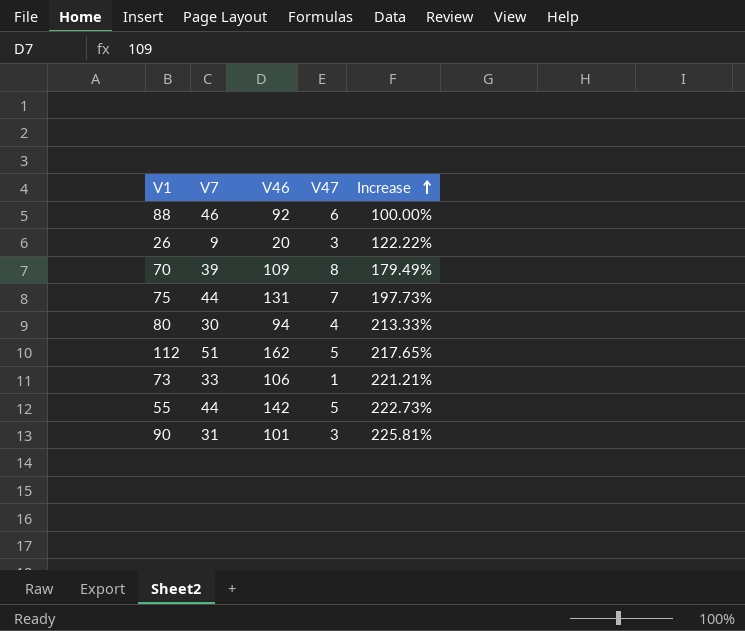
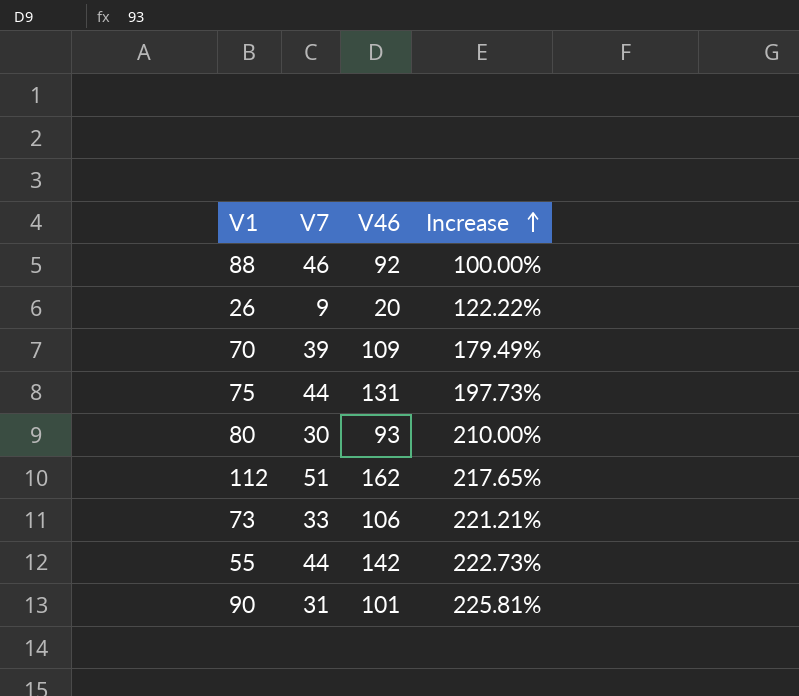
column V47 | position: 4 -> none
80 | V46: 94 -> 93
80 | Increase: 213.33% -> 210.00%

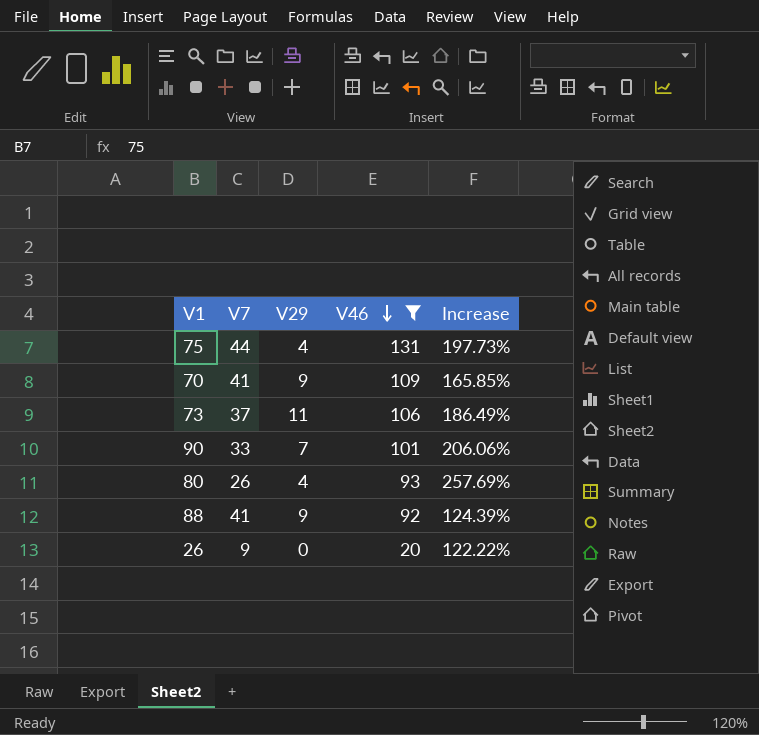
filter: none -> V46 <= 131
row order: Increase ascending -> V46 descending
column V29 | position: none -> 3
70 | V7: 39 -> 41
70 | Increase: 179.49% -> 165.85%
73 | V7: 33 -> 37
73 | Increase: 221.21% -> 186.49%
90 | V7: 31 -> 33
90 | Increase: 225.81% -> 206.06%
80 | V7: 30 -> 26
80 | Increase: 210.00% -> 257.69%
88 | V7: 46 -> 41
88 | Increase: 100.00% -> 124.39%

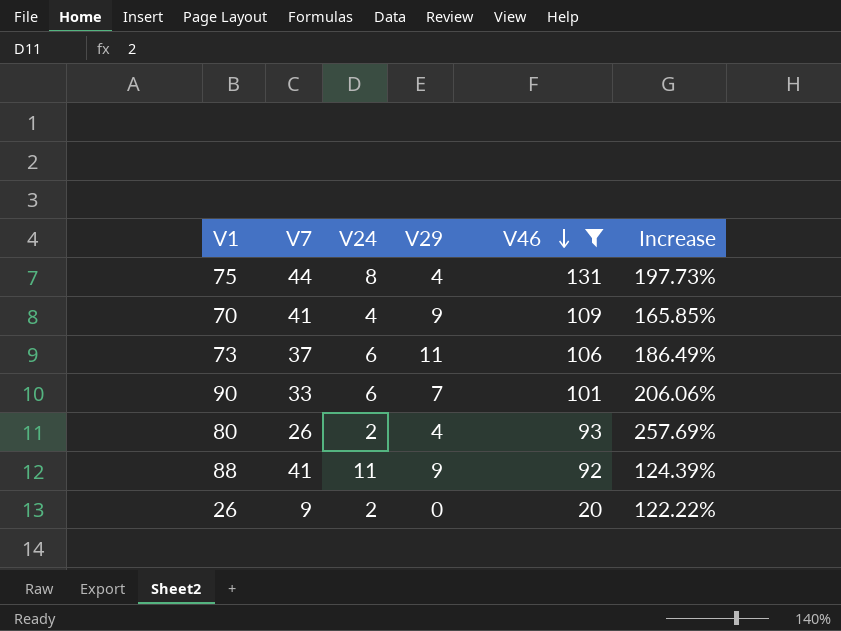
column V24 | position: none -> 3

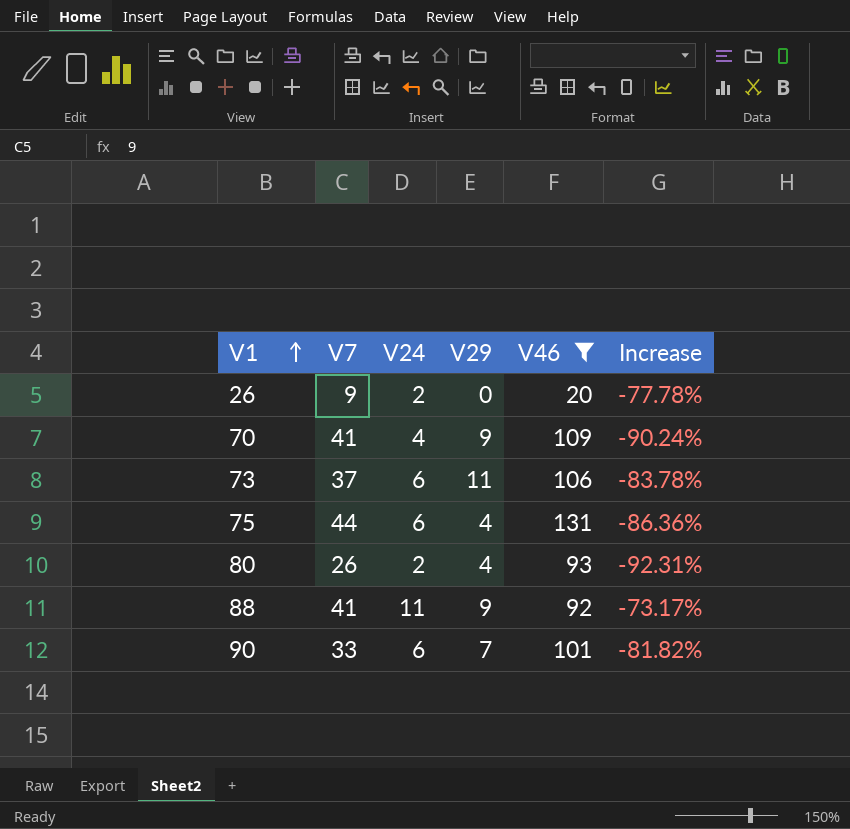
row order: V46 descending -> V1 ascending
column Increase | formula: ([V46] - [V7]) / [V7] -> ([V24] - [V7]) / [V7]
75 | V24: 8 -> 6

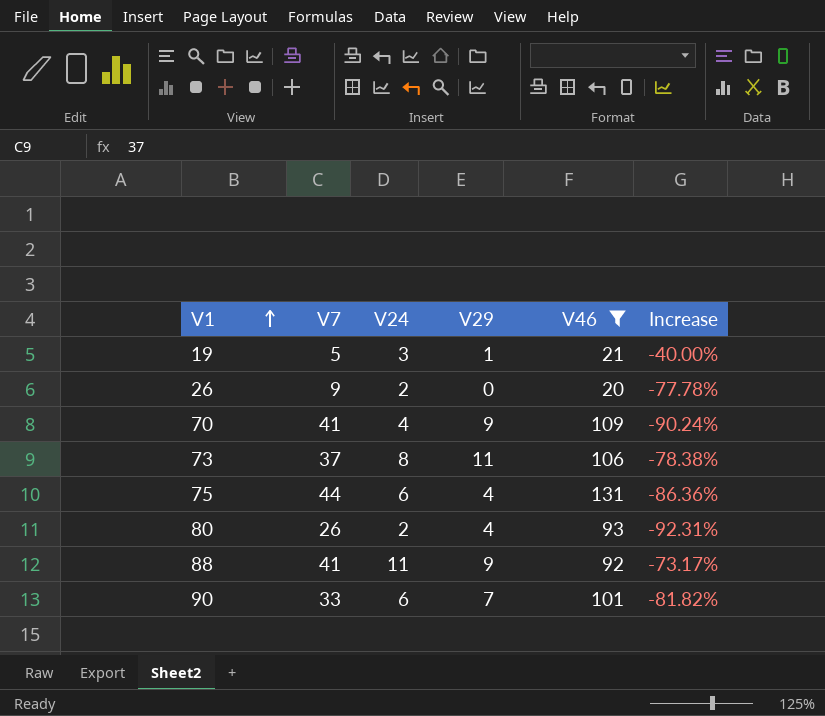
row 19: none -> 5 | 3 | 1 | 21 | -40.00%
73 | V24: 6 -> 8
73 | Increase: -83.78% -> -78.38%

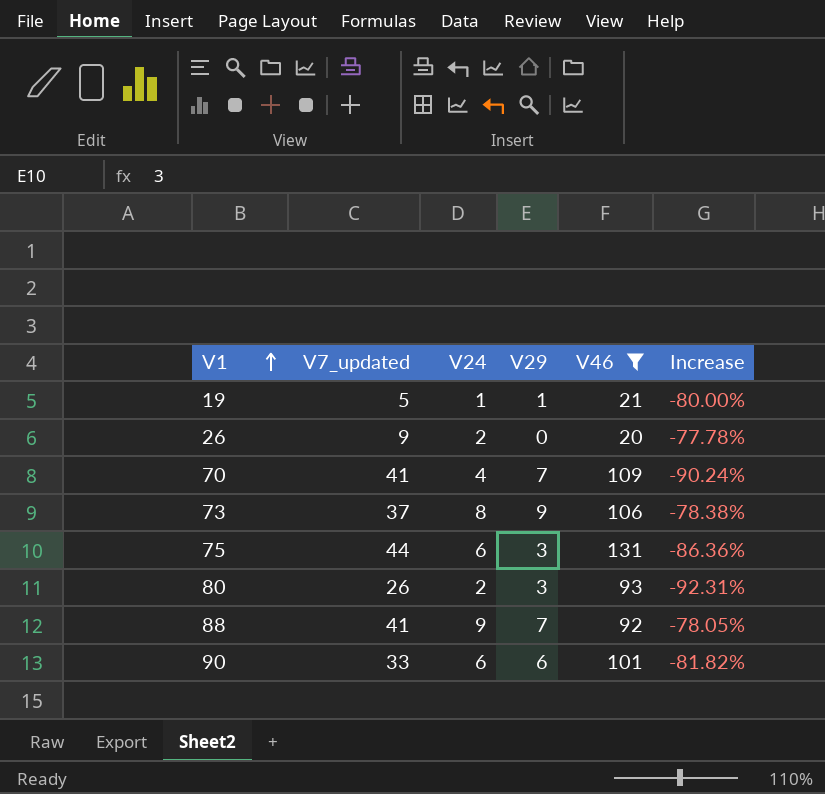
column name: V7 -> V7_updated
19 | V24: 3 -> 1
19 | Increase: -40.00% -> -80.00%
70 | V29: 9 -> 7
73 | V29: 11 -> 9
75 | V29: 4 -> 3
80 | V29: 4 -> 3
88 | V24: 11 -> 9
88 | V29: 9 -> 7
88 | Increase: -73.17% -> -78.05%
90 | V29: 7 -> 6

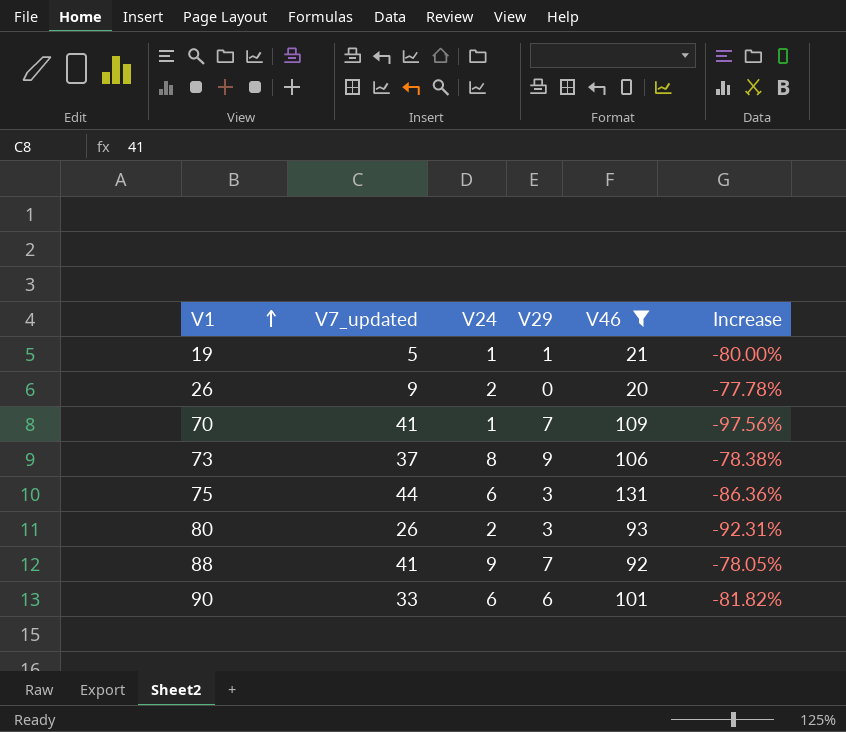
70 | V24: 4 -> 1
70 | Increase: -90.24% -> -97.56%

